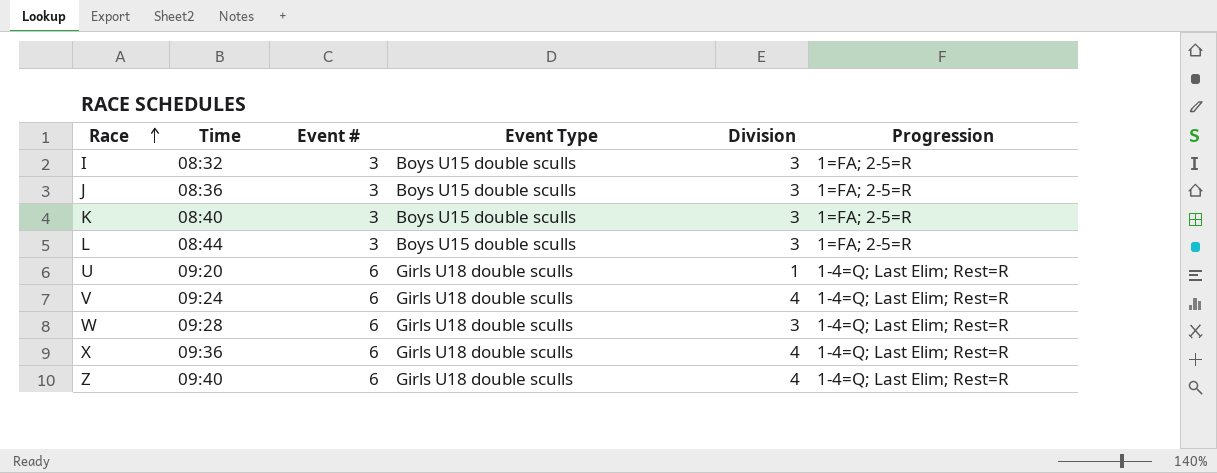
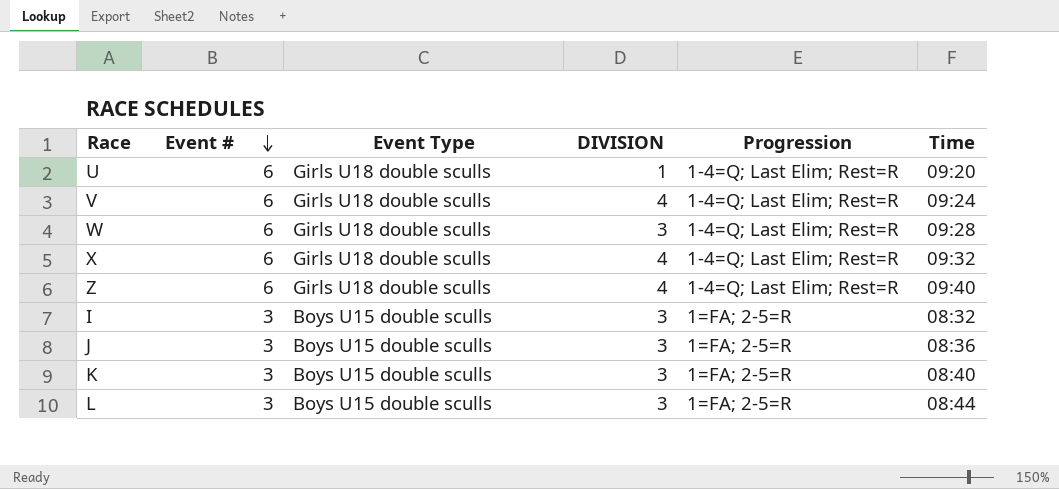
row order: Race ascending -> Event # descending
column name: Division -> DIVISION
column Time | position: 2 -> 6
X | Time: 09:36 -> 09:32

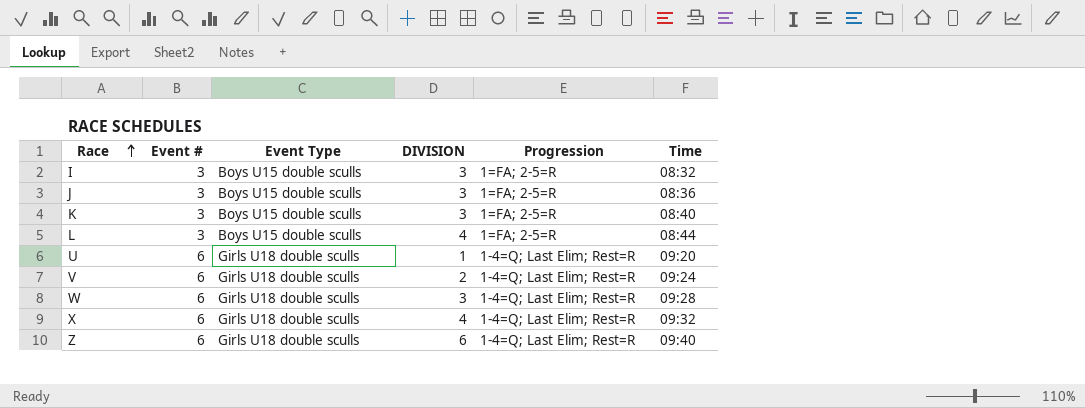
row order: Event # descending -> Race ascending
L | DIVISION: 3 -> 4
V | DIVISION: 4 -> 2
Z | DIVISION: 4 -> 6

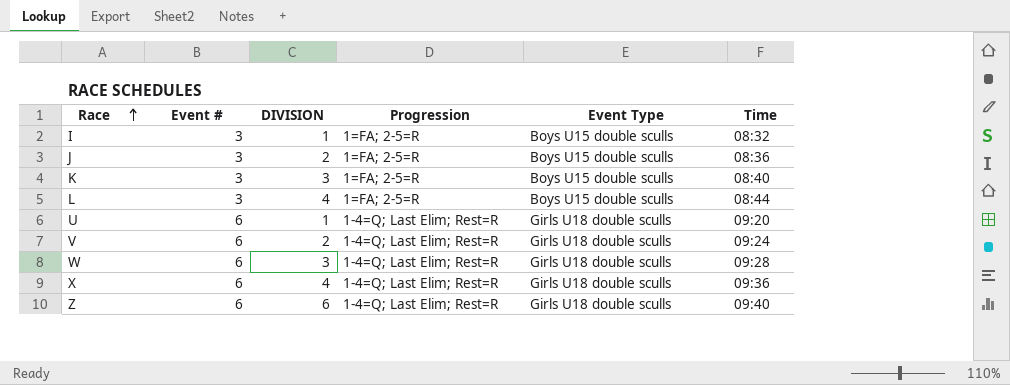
column Event Type | position: 3 -> 5
I | DIVISION: 3 -> 1
J | DIVISION: 3 -> 2
X | Time: 09:32 -> 09:36

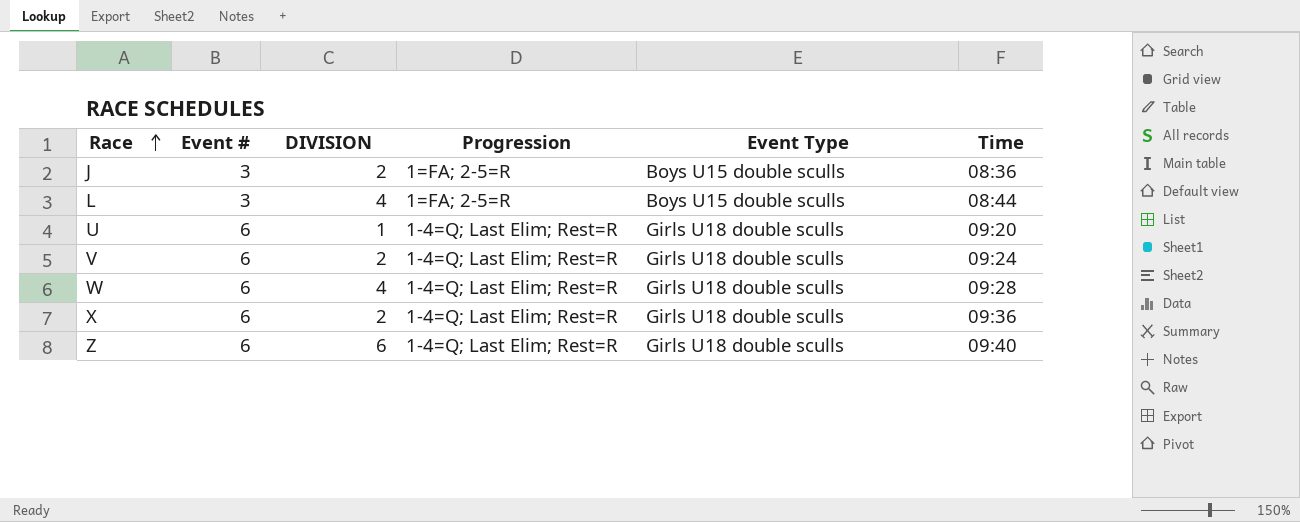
row I: 3 | 1 | 1=FA; 2-5=R | Boys U15 double sculls | 08:32 -> none
row K: 3 | 3 | 1=FA; 2-5=R | Boys U15 double sculls | 08:40 -> none
W | DIVISION: 3 -> 4
X | DIVISION: 4 -> 2

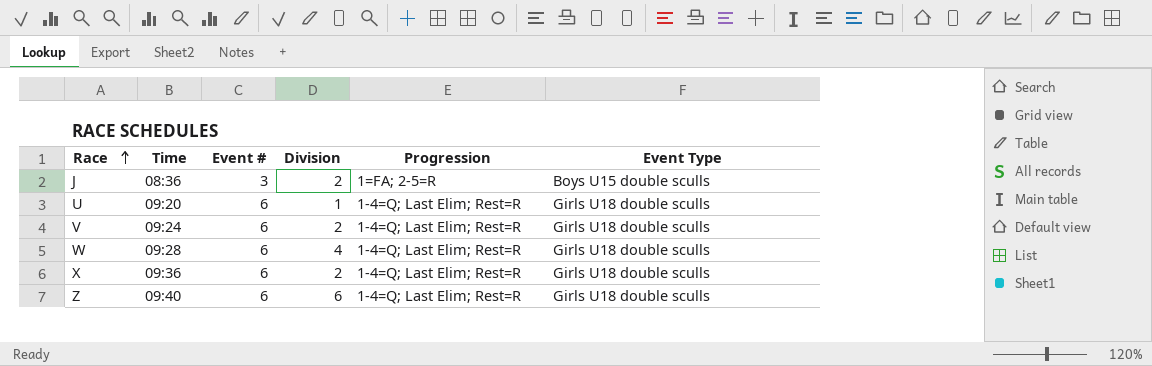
column Time | position: 6 -> 2
column name: DIVISION -> Division
row L: 3 | 4 | 1=FA; 2-5=R | Boys U15 double sculls | 08:44 -> none

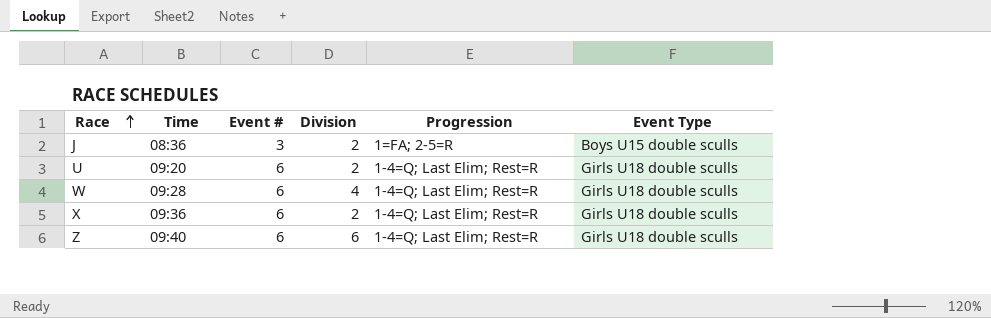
row V: 09:24 | 6 | 2 | 1-4=Q; Last Elim; Rest=R | Girls U18 double sculls -> none
U | Division: 1 -> 2

